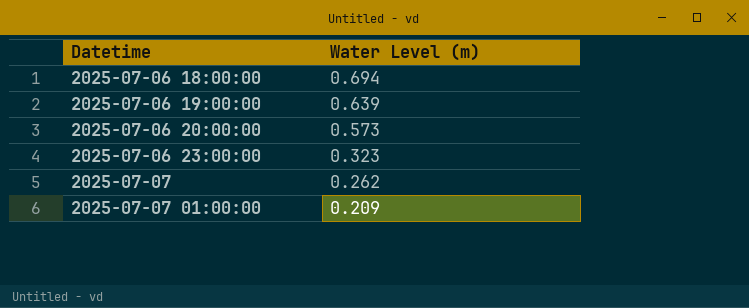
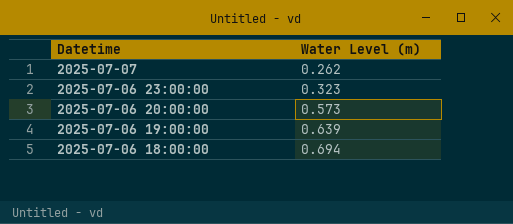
row order: Datetime ascending -> Datetime descending
row 2025-07-07 01:00:00: 0.209 -> none

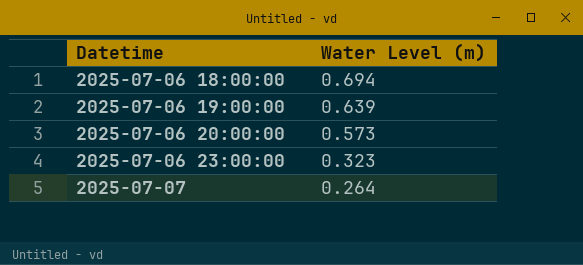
row order: Datetime descending -> Datetime ascending
2025-07-07 | Water Level (m): 0.262 -> 0.264

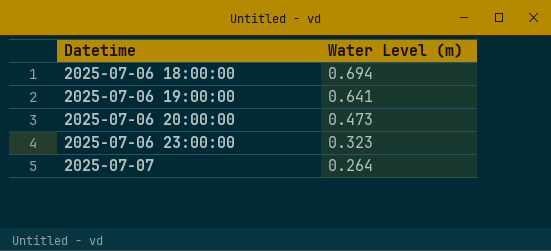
2025-07-06 19:00:00 | Water Level (m): 0.639 -> 0.641
2025-07-06 20:00:00 | Water Level (m): 0.573 -> 0.473

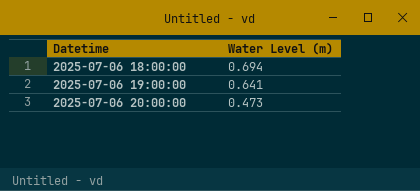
row 2025-07-06 23:00:00: 0.323 -> none
row 2025-07-07: 0.264 -> none

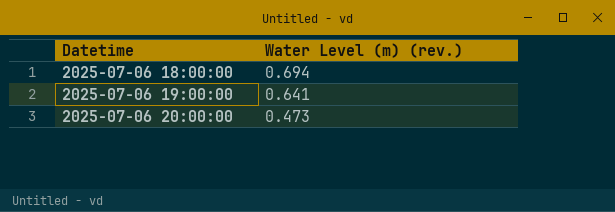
column name: Water Level (m) -> Water Level (m) (rev.)

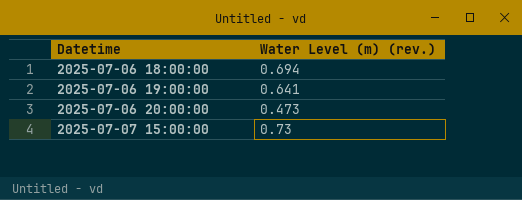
row 2025-07-07 15:00:00: none -> 0.73

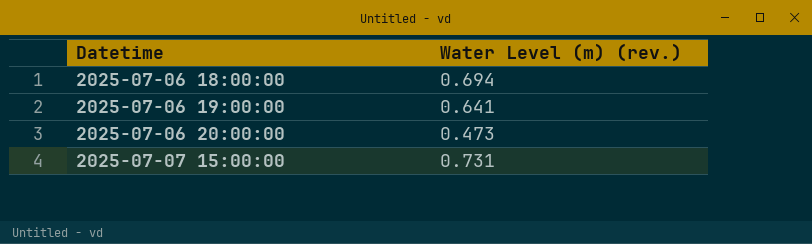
2025-07-07 15:00:00 | Water Level (m) (rev.): 0.73 -> 0.731

